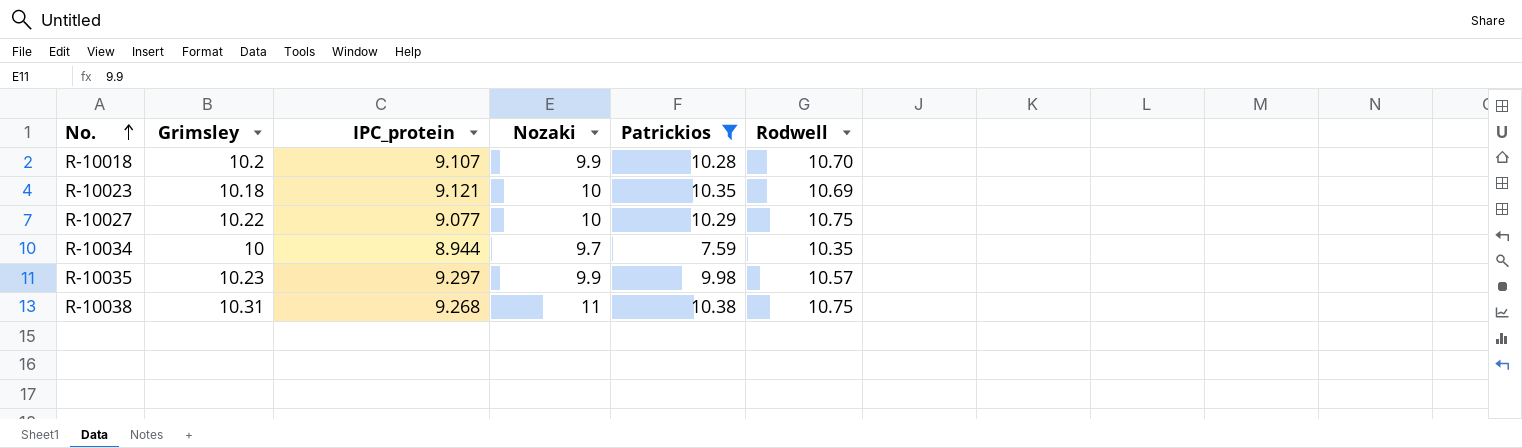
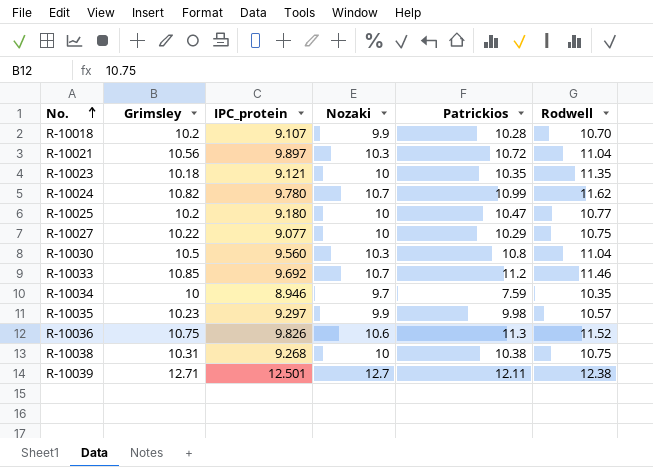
filter: Patrickios <= 10.38 -> none
R-10023 | Rodwell: 10.69 -> 11.35
R-10034 | IPC_protein: 8.944 -> 8.946
R-10038 | Nozaki: 11 -> 10

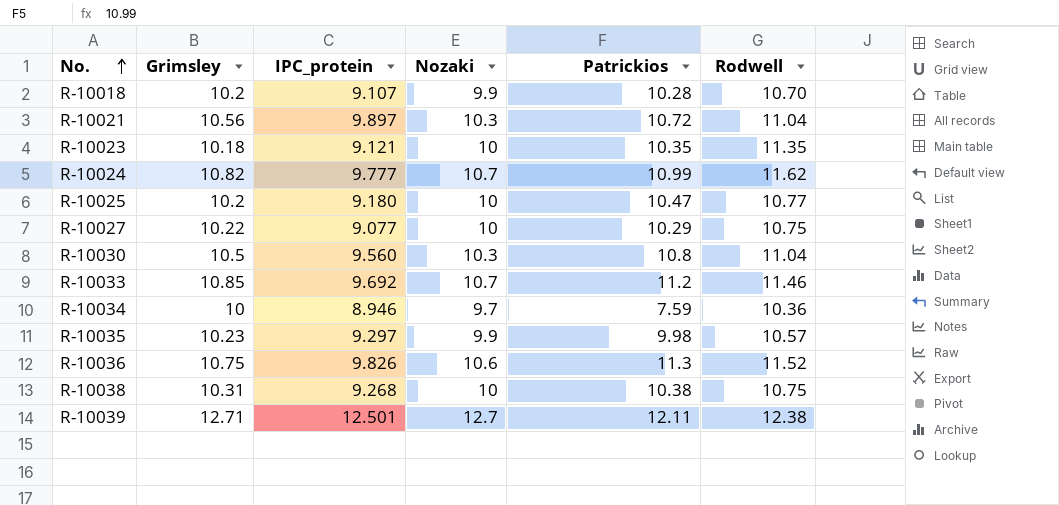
R-10024 | IPC_protein: 9.780 -> 9.777
R-10034 | Rodwell: 10.35 -> 10.36

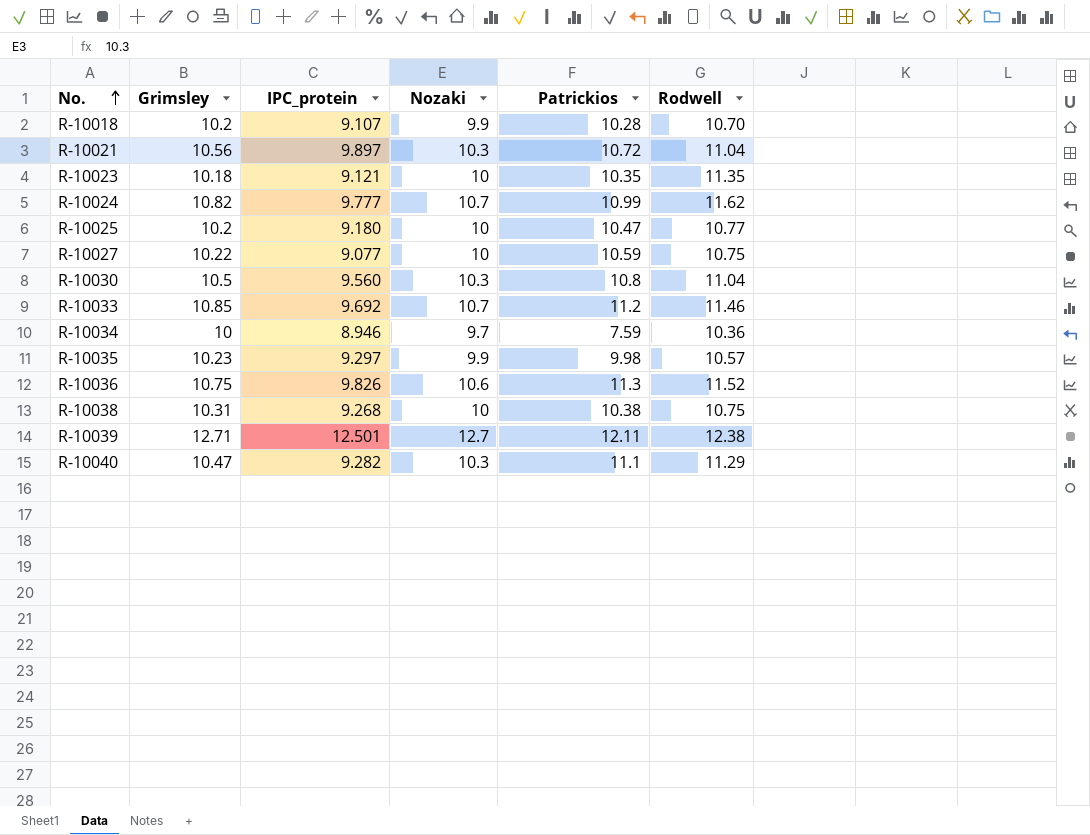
R-10027 | Patrickios: 10.29 -> 10.59
row R-10040: none -> 10.47 | 9.282 | 10.3 | 11.1 | 11.29

